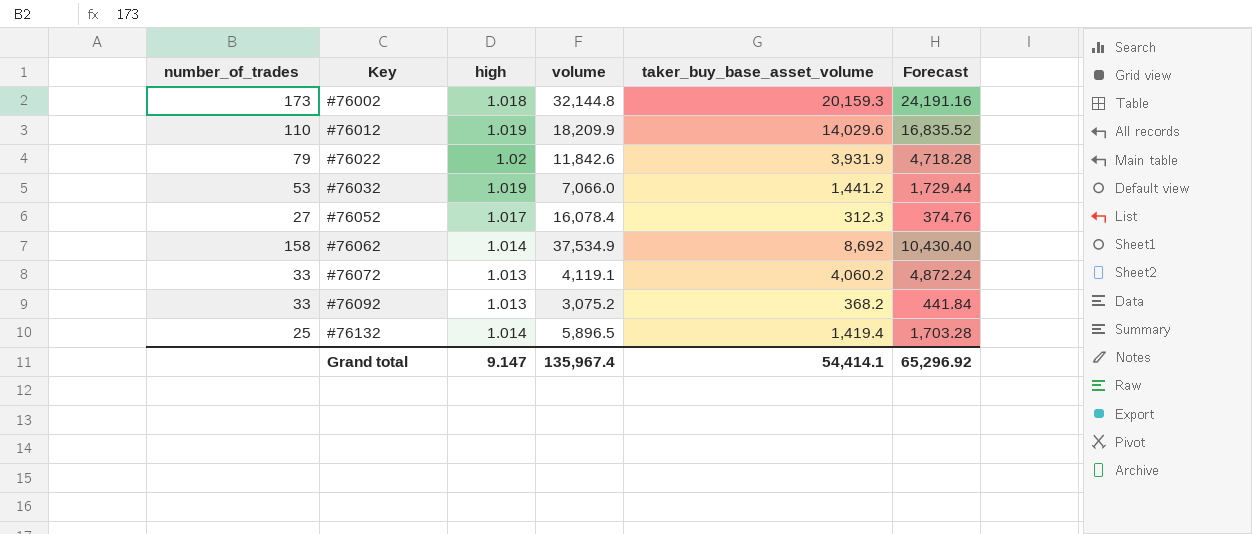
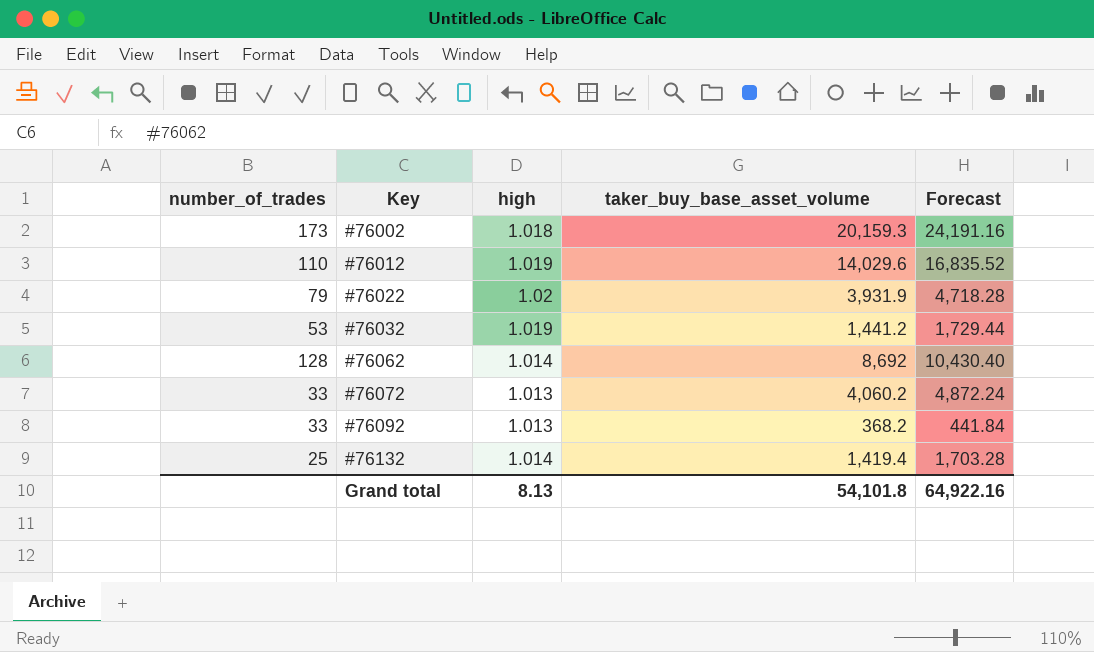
column volume | position: 4 -> none
row #76052: 27 | 1.017 | 16,078.4 | 312.3 | 374.76 -> none
#76062 | number_of_trades: 158 -> 128
Grand total | high: 9.147 -> 8.13
Grand total | taker_buy_base_asset_volume: 54,414.1 -> 54,101.8
Grand total | Forecast: 65,296.92 -> 64,922.16

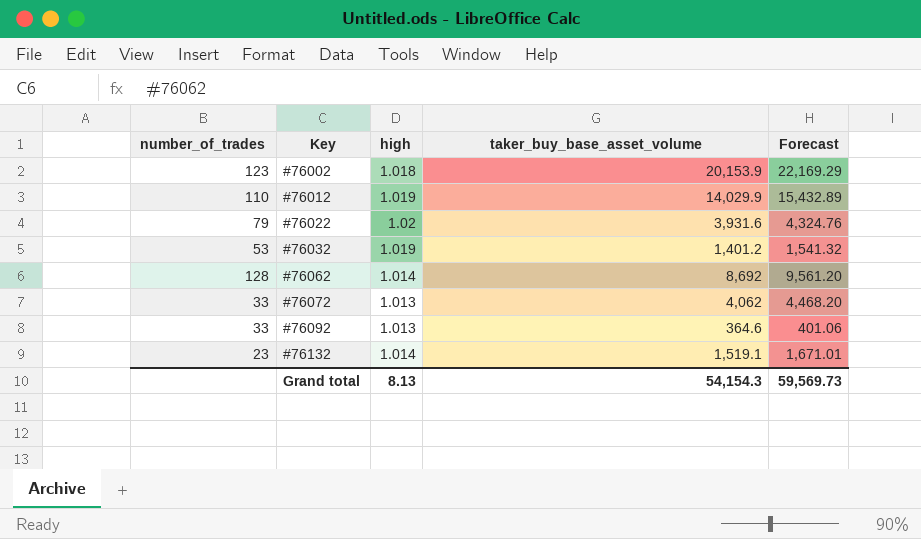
column Forecast | formula: [taker_buy_base_asset_volume] * 1.2 -> [taker_buy_base_asset_volume] * 1.1
#76002 | number_of_trades: 173 -> 123
#76002 | taker_buy_base_asset_volume: 20,159.3 -> 20,153.9
#76012 | taker_buy_base_asset_volume: 14,029.6 -> 14,029.9
#76022 | taker_buy_base_asset_volume: 3,931.9 -> 3,931.6
#76032 | taker_buy_base_asset_volume: 1,441.2 -> 1,401.2
#76072 | taker_buy_base_asset_volume: 4,060.2 -> 4,062
#76092 | taker_buy_base_asset_volume: 368.2 -> 364.6
#76132 | number_of_trades: 25 -> 23
#76132 | taker_buy_base_asset_volume: 1,419.4 -> 1,519.1
Grand total | taker_buy_base_asset_volume: 54,101.8 -> 54,154.3
Grand total | Forecast: 64,922.16 -> 59,569.73

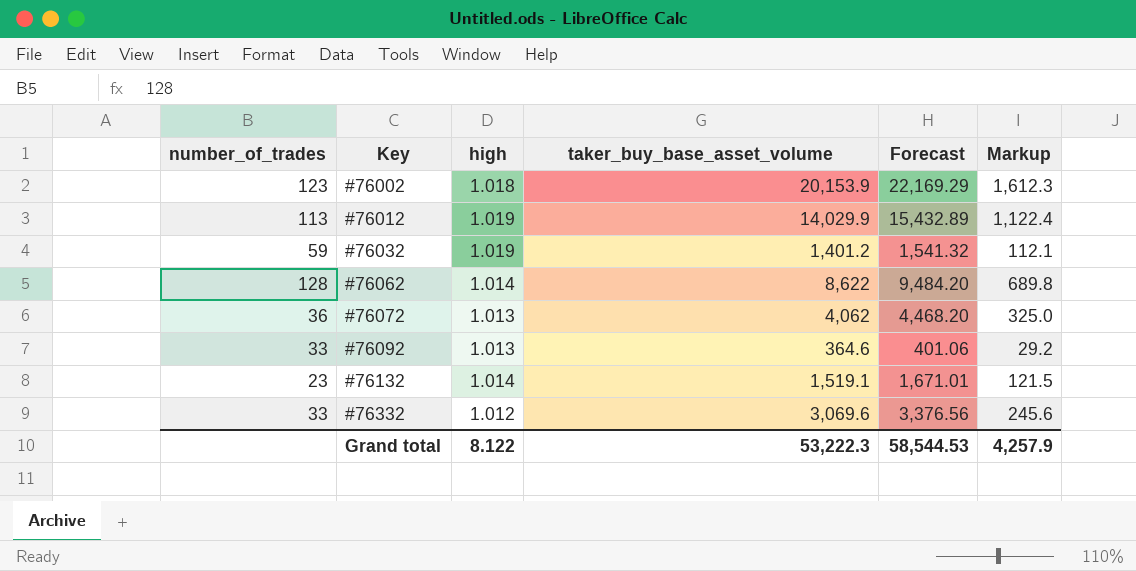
column Markup | formula: none -> [taker_buy_base_asset_volume] * 0.08
row #76022: 79 | 1.02 | 3,931.6 | 4,324.76 -> none
#76012 | number_of_trades: 110 -> 113
#76032 | number_of_trades: 53 -> 59
#76062 | taker_buy_base_asset_volume: 8,692 -> 8,622
#76062 | Forecast: 9,561.20 -> 9,484.20
#76072 | number_of_trades: 33 -> 36
row #76332: none -> 33 | 1.012 | 3,069.6 | 3,376.56 | 245.6
Grand total | high: 8.13 -> 8.122
Grand total | taker_buy_base_asset_volume: 54,154.3 -> 53,222.3
Grand total | Forecast: 59,569.73 -> 58,544.53

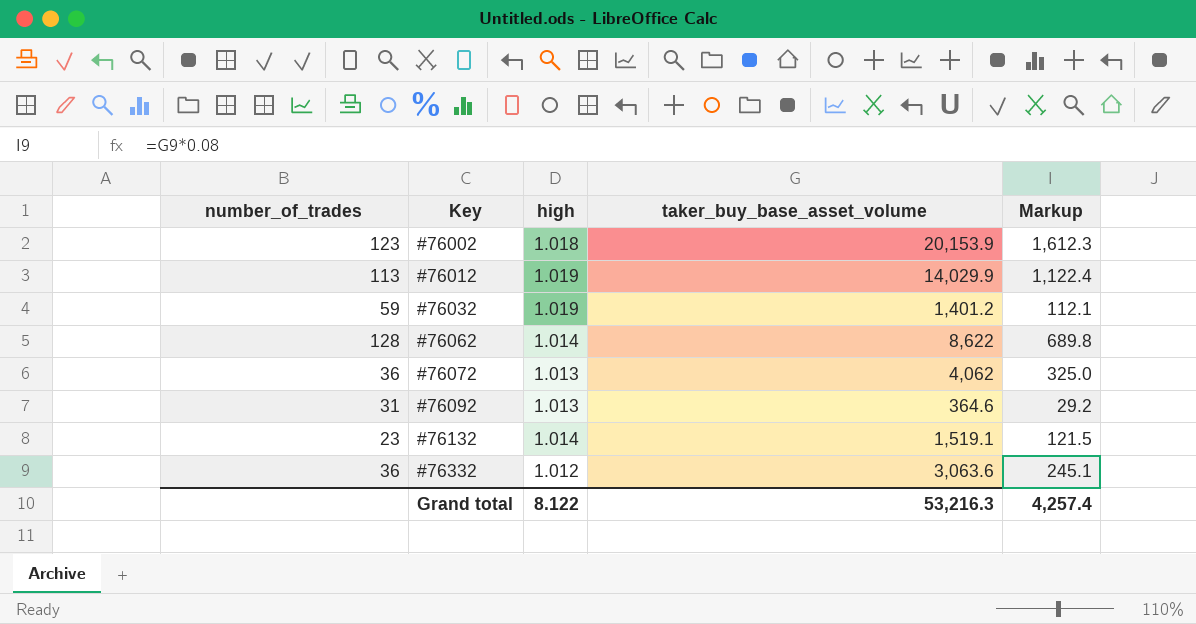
column Forecast | formula: [taker_buy_base_asset_volume] * 1.1 -> none
#76092 | number_of_trades: 33 -> 31
#76332 | number_of_trades: 33 -> 36
#76332 | taker_buy_base_asset_volume: 3,069.6 -> 3,063.6
#76332 | Markup: 245.6 -> 245.1
Grand total | taker_buy_base_asset_volume: 53,222.3 -> 53,216.3
Grand total | Markup: 4,257.9 -> 4,257.4

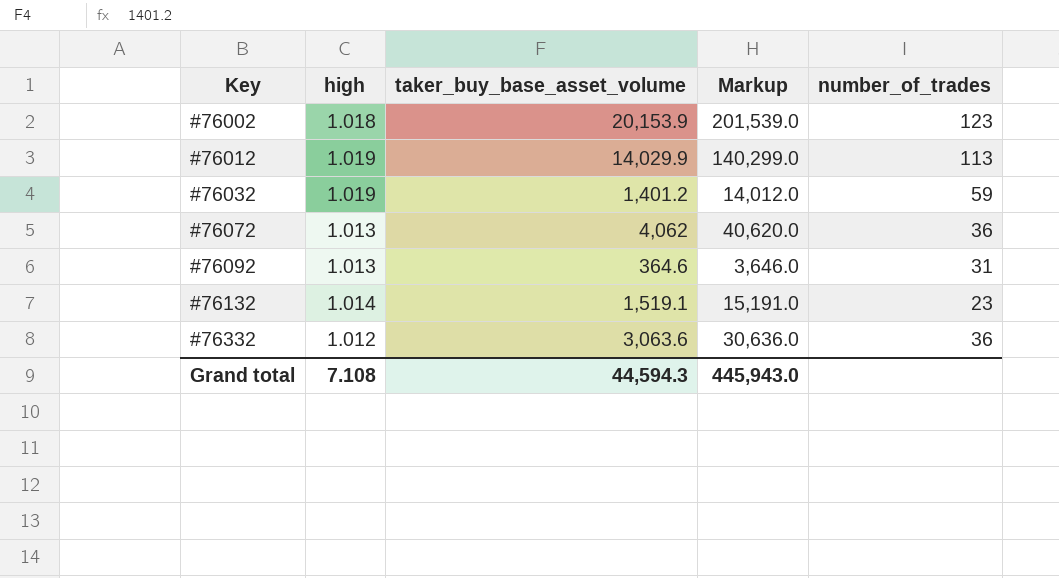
column Markup | formula: [taker_buy_base_asset_volume] * 0.08 -> [taker_buy_base_asset_volume] * 10
column number_of_trades | position: 1 -> 5
row #76062: 128 | 1.014 | 8,622 | 689.8 -> none
Grand total | high: 8.122 -> 7.108
Grand total | taker_buy_base_asset_volume: 53,216.3 -> 44,594.3
Grand total | Markup: 4,257.4 -> 445,943.0

